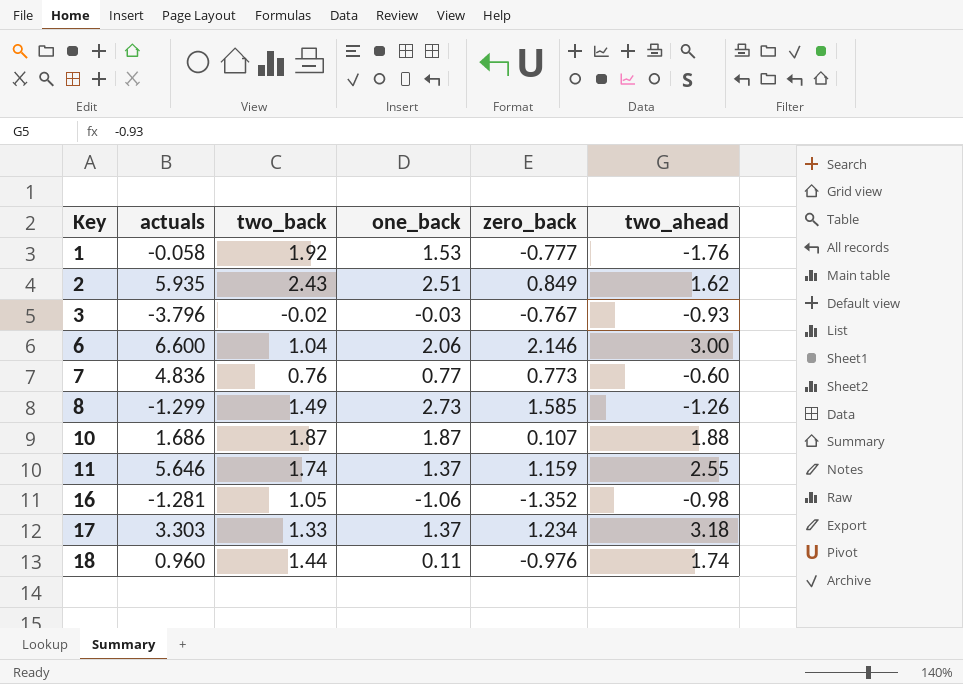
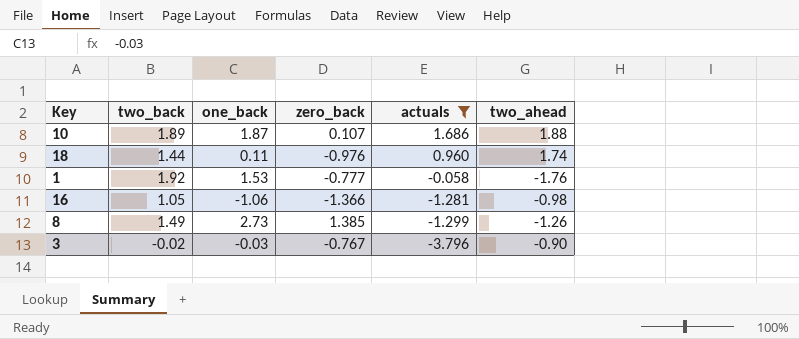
filter: none -> actuals <= 1.686
row order: Key ascending -> actuals descending
column actuals | position: 2 -> 5
10 | two_back: 1.87 -> 1.89
16 | zero_back: -1.352 -> -1.366
8 | zero_back: 1.585 -> 1.385
3 | two_ahead: -0.93 -> -0.90

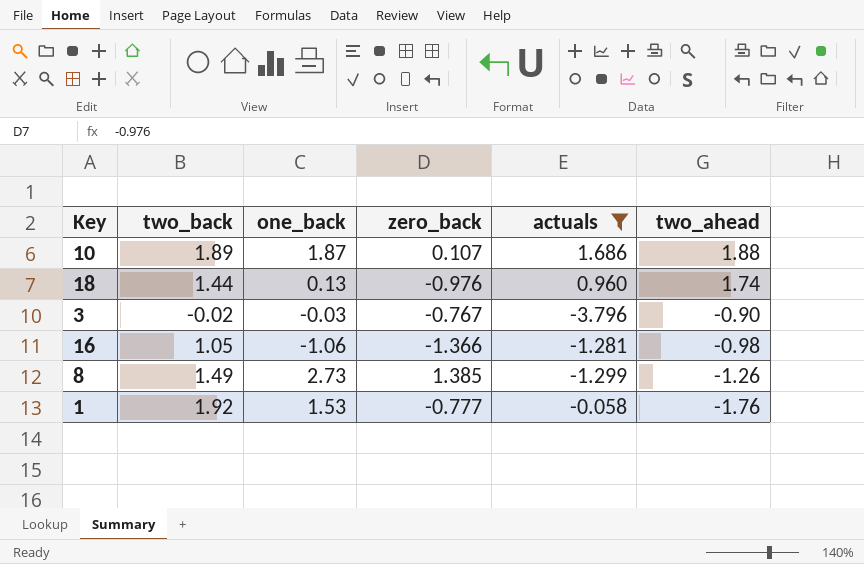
row order: actuals descending -> two_ahead descending
18 | one_back: 0.11 -> 0.13

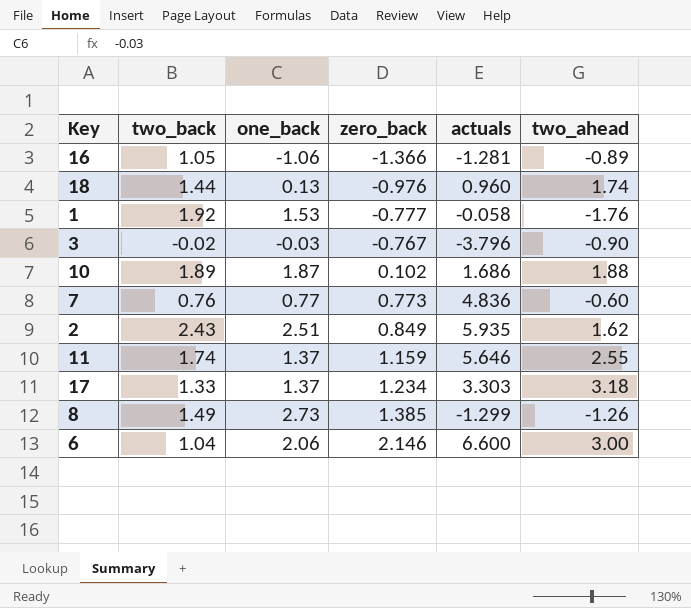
filter: actuals <= 1.686 -> none
row order: two_ahead descending -> zero_back ascending
16 | two_ahead: -0.98 -> -0.89
10 | zero_back: 0.107 -> 0.102

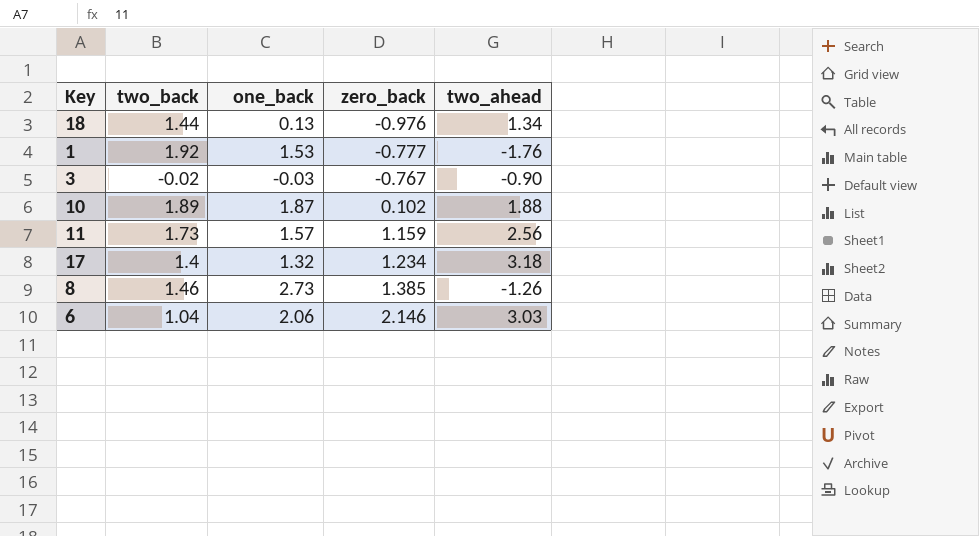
column actuals | position: 5 -> none
row 16: 1.05 | -1.06 | -1.366 | -1.281 | -0.89 -> none
row 7: 0.76 | 0.77 | 0.773 | 4.836 | -0.60 -> none
row 2: 2.43 | 2.51 | 0.849 | 5.935 | 1.62 -> none
18 | two_ahead: 1.74 -> 1.34
11 | two_back: 1.74 -> 1.73
11 | one_back: 1.37 -> 1.57
11 | two_ahead: 2.55 -> 2.56
17 | two_back: 1.33 -> 1.4
17 | one_back: 1.37 -> 1.32
8 | two_back: 1.49 -> 1.46
6 | two_ahead: 3.00 -> 3.03

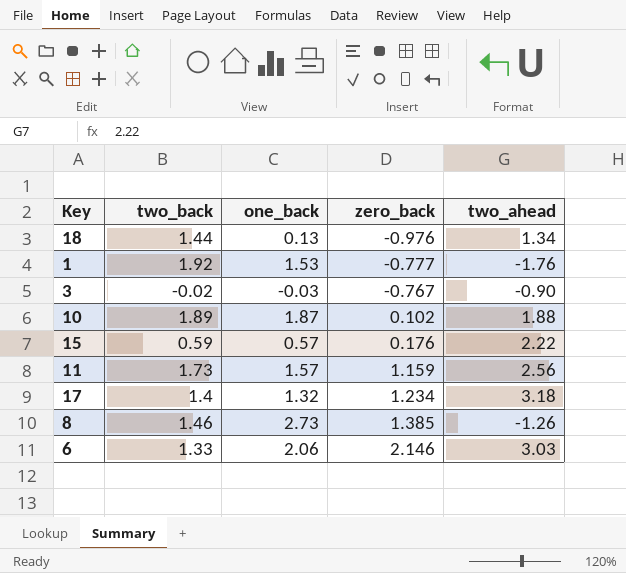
row 15: none -> 0.59 | 0.57 | 0.176 | 2.22
6 | two_back: 1.04 -> 1.33

